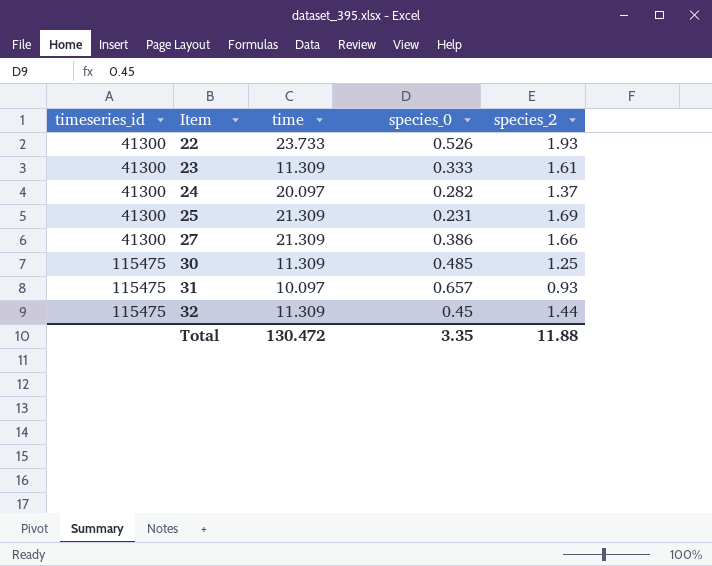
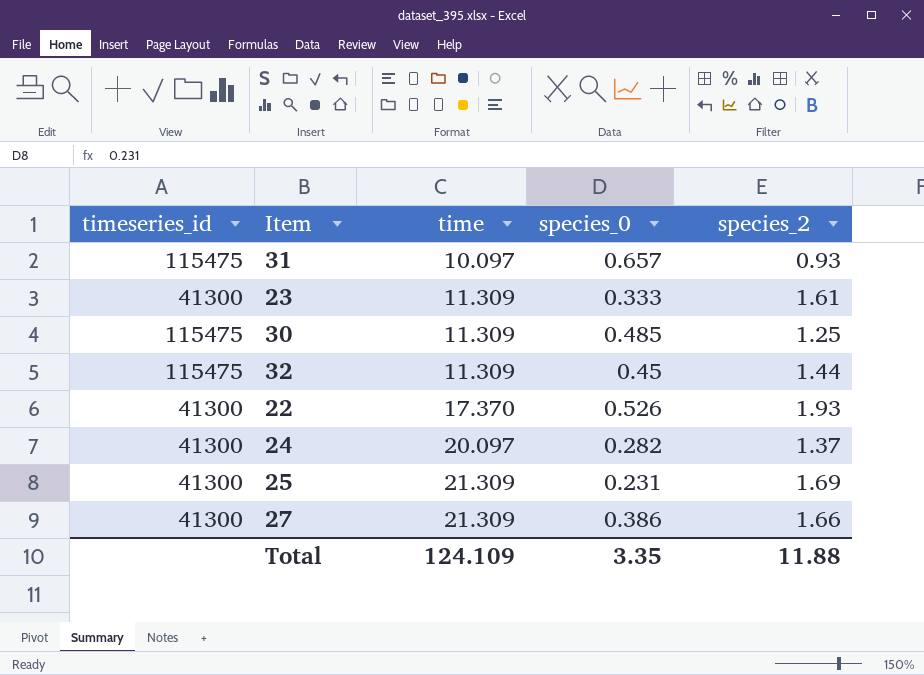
row order: timeseries_id ascending -> time ascending
22 | time: 23.733 -> 17.370
Total | time: 130.472 -> 124.109

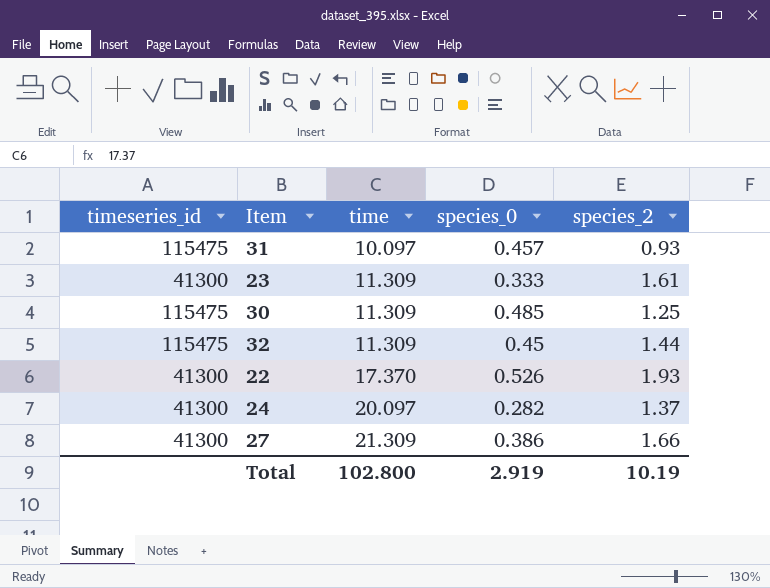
row 25: 41300 | 21.309 | 0.231 | 1.69 -> none
31 | species_0: 0.657 -> 0.457
Total | time: 124.109 -> 102.800
Total | species_0: 3.35 -> 2.919
Total | species_2: 11.88 -> 10.19

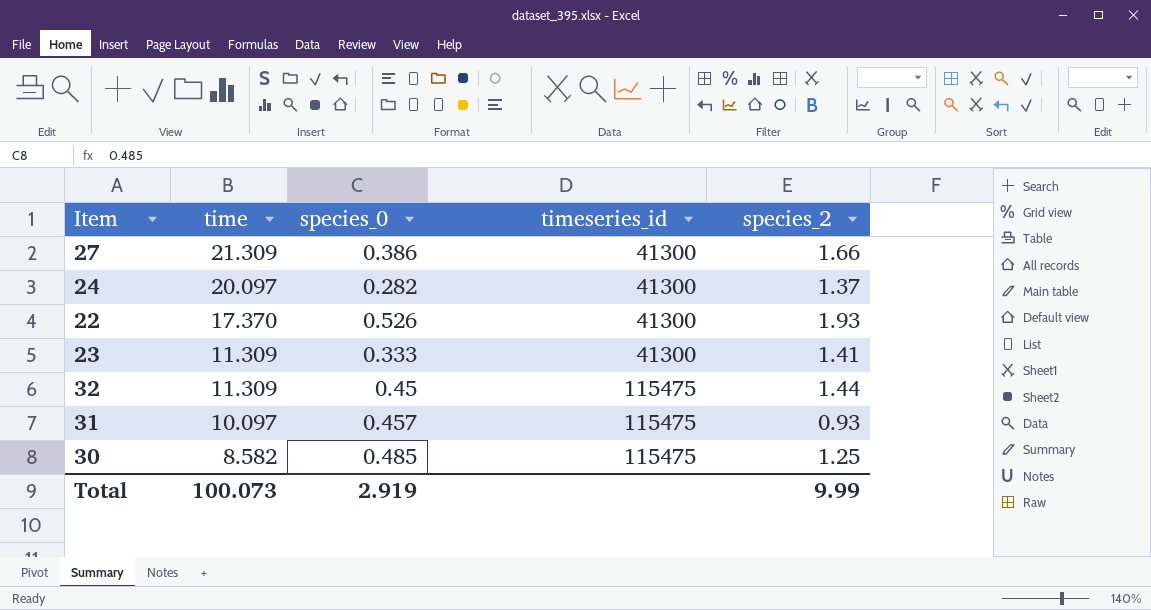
row order: time ascending -> time descending
column timeseries_id | position: 1 -> 4
23 | species_2: 1.61 -> 1.41
30 | time: 11.309 -> 8.582
Total | time: 102.800 -> 100.073
Total | species_2: 10.19 -> 9.99

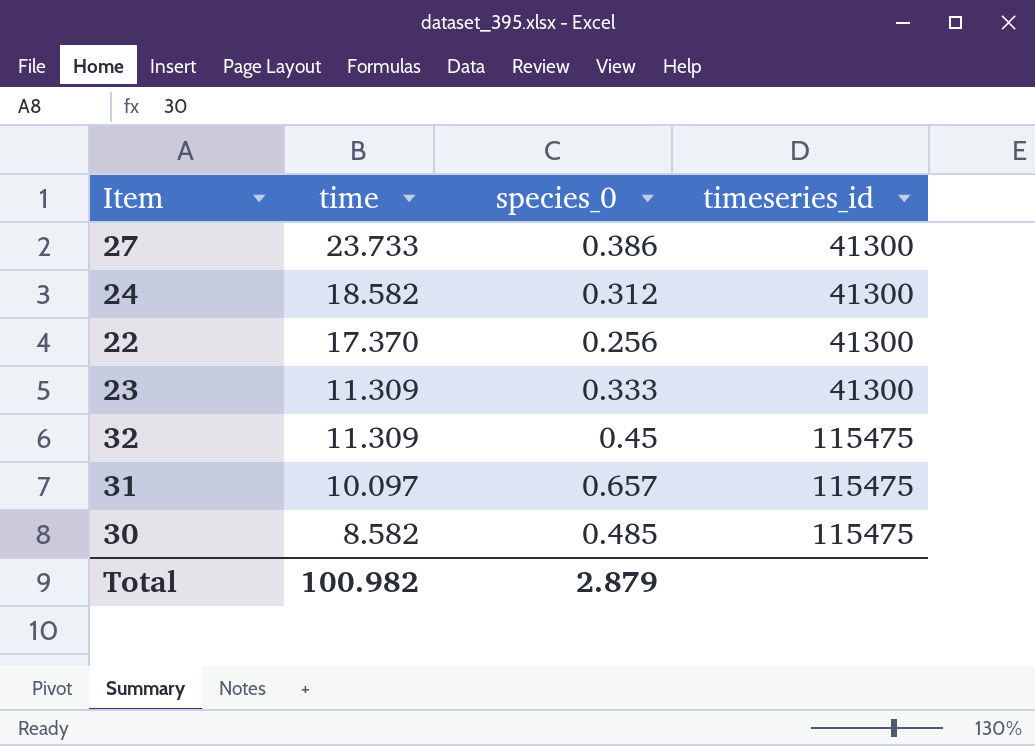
column species_2 | position: 5 -> none
27 | time: 21.309 -> 23.733
24 | time: 20.097 -> 18.582
24 | species_0: 0.282 -> 0.312
22 | species_0: 0.526 -> 0.256
31 | species_0: 0.457 -> 0.657
Total | time: 100.073 -> 100.982
Total | species_0: 2.919 -> 2.879

